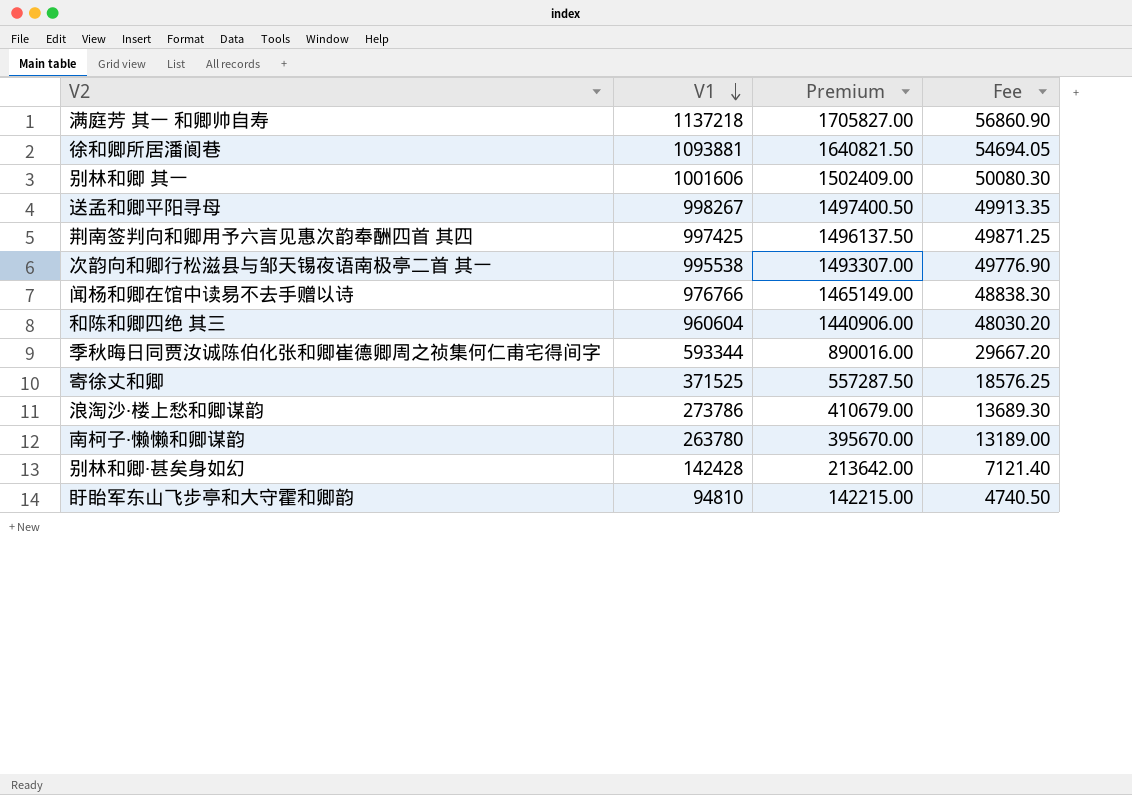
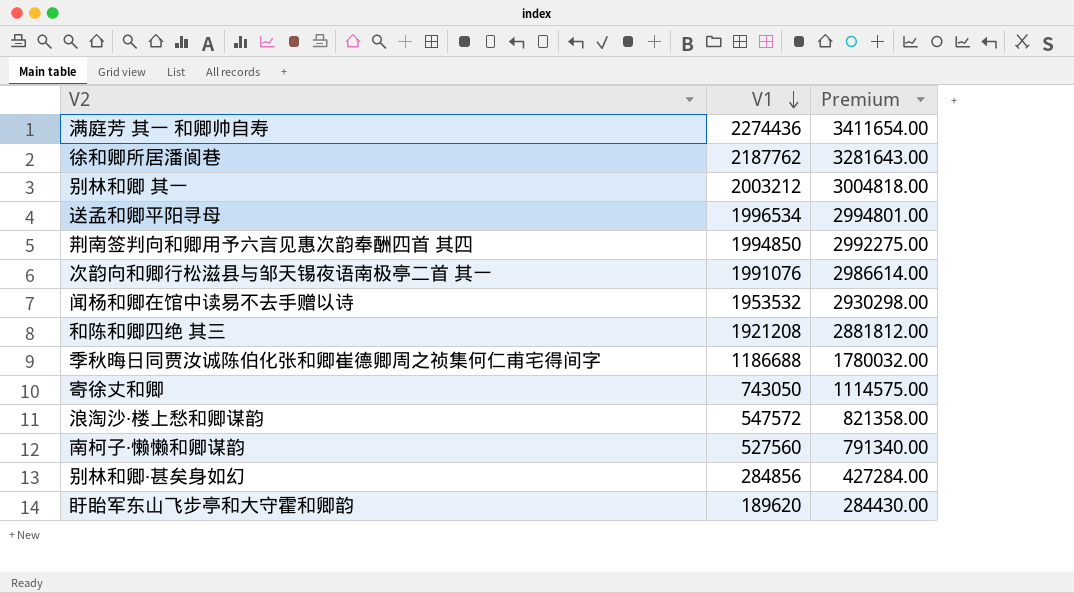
column Fee | formula: [V1] * 0.05 -> none
满庭芳 其一 和卿帅自寿 | V1: 1137218 -> 2274436
满庭芳 其一 和卿帅自寿 | Premium: 1705827.00 -> 3411654.00
徐和卿所居潘阆巷 | V1: 1093881 -> 2187762
徐和卿所居潘阆巷 | Premium: 1640821.50 -> 3281643.00
别林和卿 其一 | V1: 1001606 -> 2003212
别林和卿 其一 | Premium: 1502409.00 -> 3004818.00
送孟和卿平阳寻母 | V1: 998267 -> 1996534
送孟和卿平阳寻母 | Premium: 1497400.50 -> 2994801.00
荆南签判向和卿用予六言见惠次韵奉酬四首 其四 | V1: 997425 -> 1994850
荆南签判向和卿用予六言见惠次韵奉酬四首 其四 | Premium: 1496137.50 -> 2992275.00
次韵向和卿行松滋县与邹天锡夜语南极亭二首 其一 | V1: 995538 -> 1991076
次韵向和卿行松滋县与邹天锡夜语南极亭二首 其一 | Premium: 1493307.00 -> 2986614.00
闻杨和卿在馆中读易不去手赠以诗 | V1: 976766 -> 1953532
闻杨和卿在馆中读易不去手赠以诗 | Premium: 1465149.00 -> 2930298.00
和陈和卿四绝 其三 | V1: 960604 -> 1921208
和陈和卿四绝 其三 | Premium: 1440906.00 -> 2881812.00
季秋晦日同贾汝诚陈伯化张和卿崔德卿周之祯集何仁甫宅得间字 | V1: 593344 -> 1186688
季秋晦日同贾汝诚陈伯化张和卿崔德卿周之祯集何仁甫宅得间字 | Premium: 890016.00 -> 1780032.00
寄徐丈和卿 | V1: 371525 -> 743050
寄徐丈和卿 | Premium: 557287.50 -> 1114575.00
浪淘沙·楼上愁和卿谋韵 | V1: 273786 -> 547572
浪淘沙·楼上愁和卿谋韵 | Premium: 410679.00 -> 821358.00
南柯子·懒懒和卿谋韵 | V1: 263780 -> 527560
南柯子·懒懒和卿谋韵 | Premium: 395670.00 -> 791340.00
别林和卿·甚矣身如幻 | V1: 142428 -> 284856
别林和卿·甚矣身如幻 | Premium: 213642.00 -> 427284.00
盱眙军东山飞步亭和大守霍和卿韵 | V1: 94810 -> 189620
盱眙军东山飞步亭和大守霍和卿韵 | Premium: 142215.00 -> 284430.00

